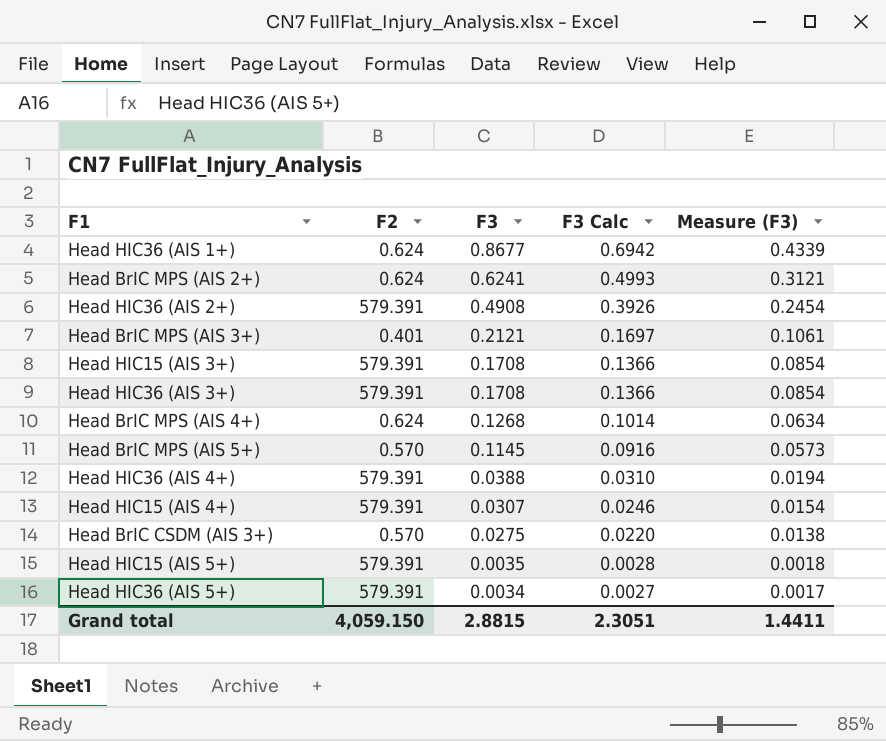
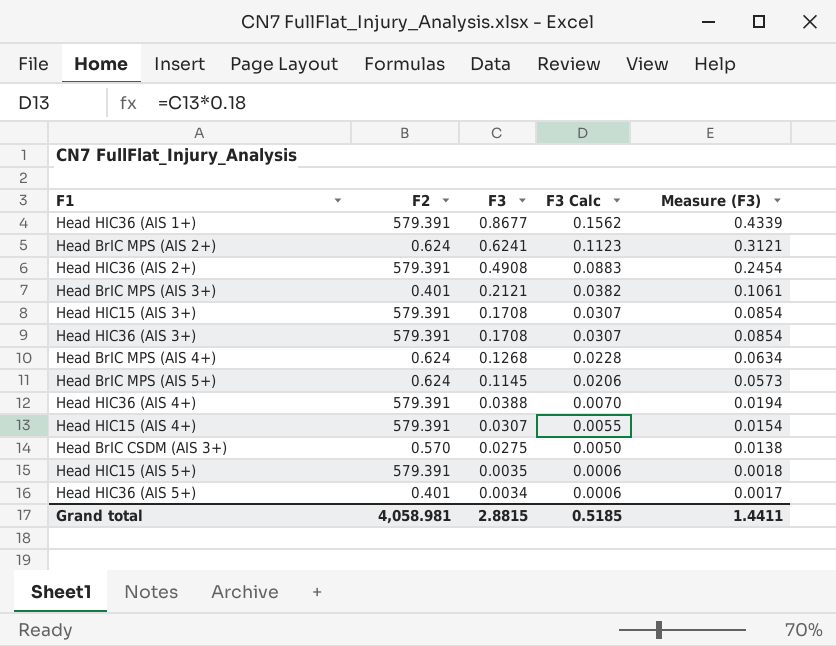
column F3 Calc | formula: [F3] * 0.8 -> [F3] * 0.18
Head HIC36 (AIS 1+) | F2: 0.624 -> 579.391
Head BrIC MPS (AIS 5+) | F2: 0.570 -> 0.624
Head HIC36 (AIS 5+) | F2: 579.391 -> 0.401
Grand total | F2: 4,059.150 -> 4,058.981
Grand total | F3 Calc: 2.3051 -> 0.5185

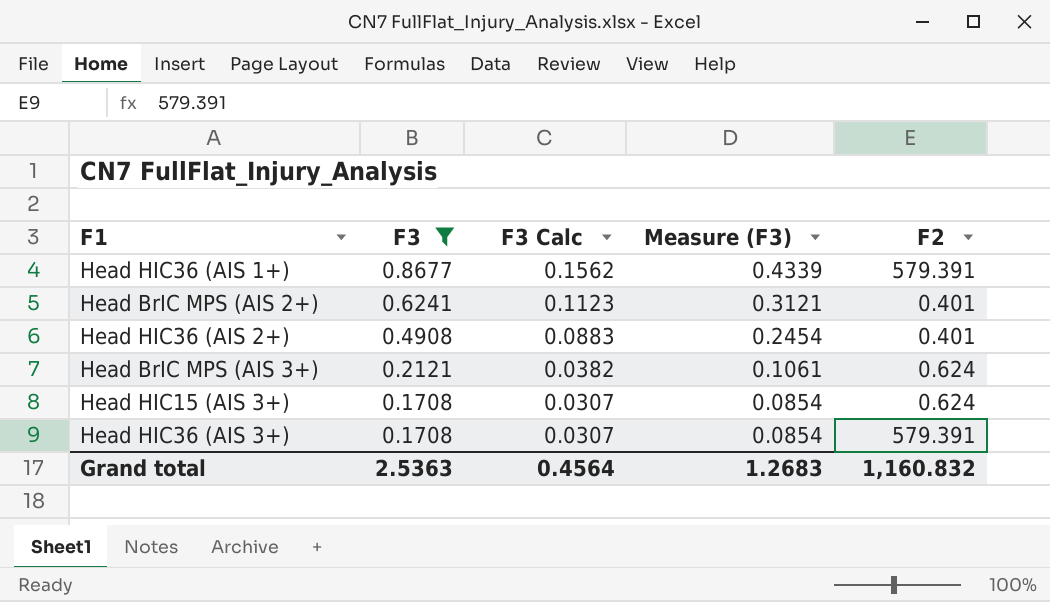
filter: none -> F3 >= 0.1708
column F2 | position: 2 -> 5
Head BrIC MPS (AIS 2+) | F2: 0.624 -> 0.401
Head HIC36 (AIS 2+) | F2: 579.391 -> 0.401
Head BrIC MPS (AIS 3+) | F2: 0.401 -> 0.624
Head HIC15 (AIS 3+) | F2: 579.391 -> 0.624
Grand total | F3: 2.8815 -> 2.5363
Grand total | F3 Calc: 0.5185 -> 0.4564
Grand total | Measure (F3): 1.4411 -> 1.2683
Grand total | F2: 4,058.981 -> 1,160.832

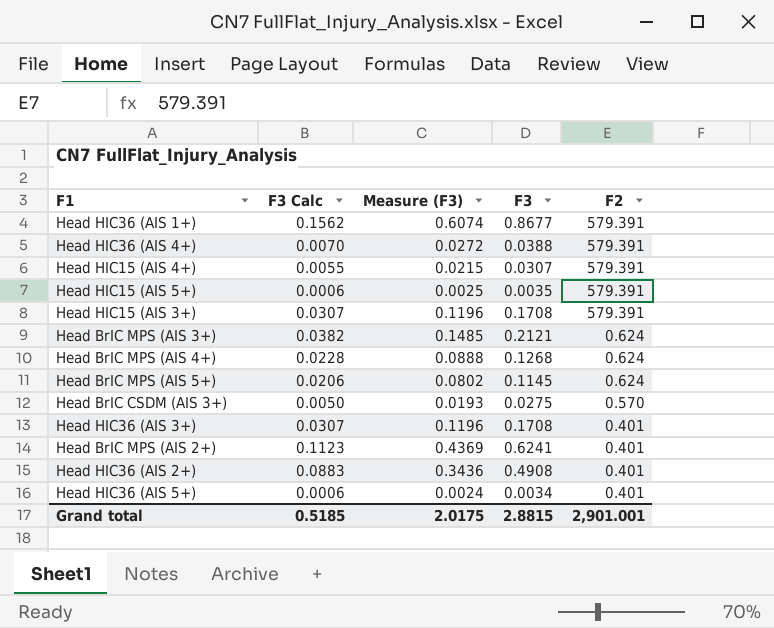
filter: F3 >= 0.1708 -> none
row order: F3 descending -> F2 descending
column Measure (F3) | formula: [F3] * 0.5 -> [F3] * 0.7
column F3 | position: 2 -> 4
Head HIC15 (AIS 3+) | F2: 0.624 -> 579.391
Head HIC36 (AIS 3+) | F2: 579.391 -> 0.401
Grand total | F3 Calc: 0.4564 -> 0.5185
Grand total | Measure (F3): 1.2683 -> 2.0175
Grand total | F3: 2.5363 -> 2.8815
Grand total | F2: 1,160.832 -> 2,901.001

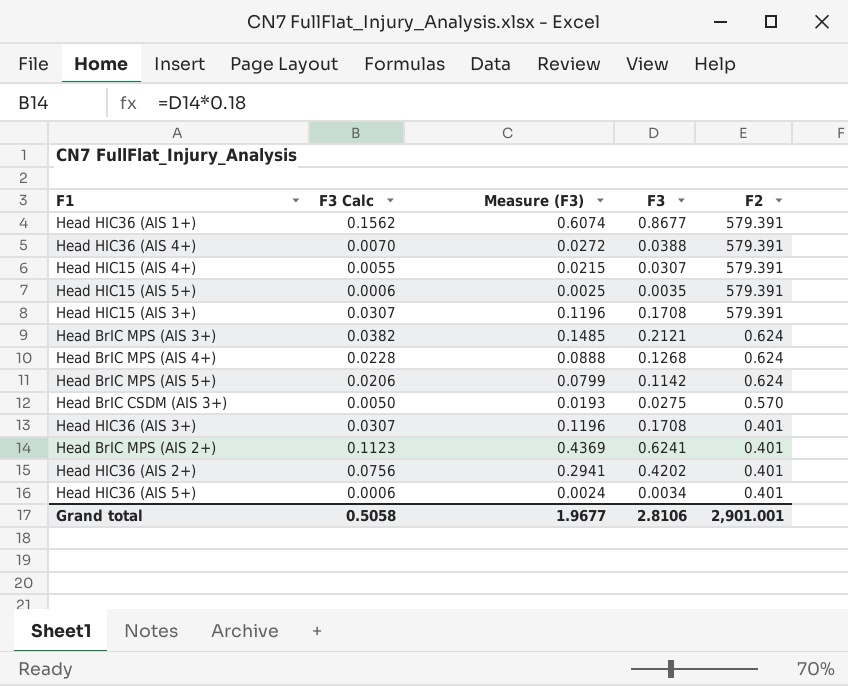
Head BrIC MPS (AIS 5+) | Measure (F3): 0.0802 -> 0.0799
Head BrIC MPS (AIS 5+) | F3: 0.1145 -> 0.1142
Head HIC36 (AIS 2+) | F3 Calc: 0.0883 -> 0.0756
Head HIC36 (AIS 2+) | Measure (F3): 0.3436 -> 0.2941
Head HIC36 (AIS 2+) | F3: 0.4908 -> 0.4202
Grand total | F3 Calc: 0.5185 -> 0.5058
Grand total | Measure (F3): 2.0175 -> 1.9677
Grand total | F3: 2.8815 -> 2.8106

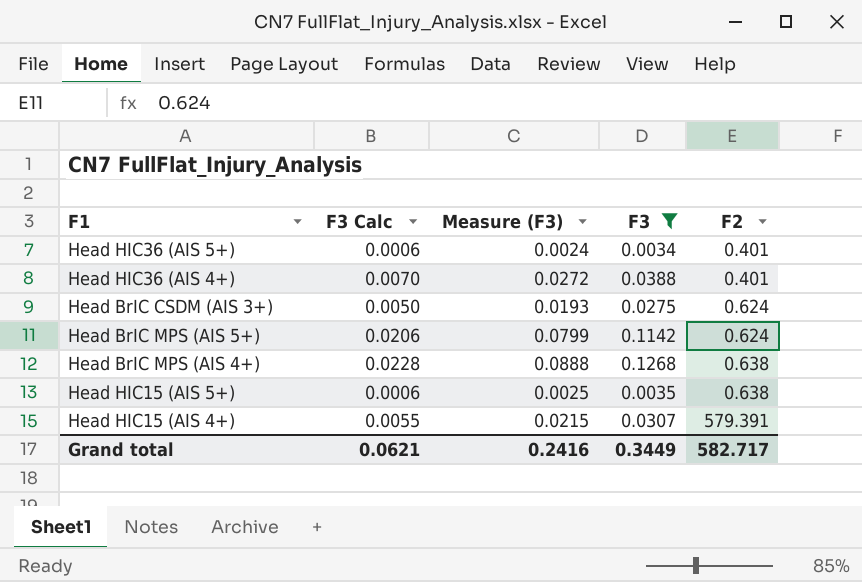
filter: none -> F3 <= 0.1268
row order: F2 descending -> F2 ascending
Head HIC36 (AIS 4+) | F2: 579.391 -> 0.401
Head BrIC CSDM (AIS 3+) | F2: 0.570 -> 0.624
Head BrIC MPS (AIS 4+) | F2: 0.624 -> 0.638
Head HIC15 (AIS 5+) | F2: 579.391 -> 0.638
Grand total | F3 Calc: 0.5058 -> 0.0621
Grand total | Measure (F3): 1.9677 -> 0.2416
Grand total | F3: 2.8106 -> 0.3449
Grand total | F2: 2,901.001 -> 582.717

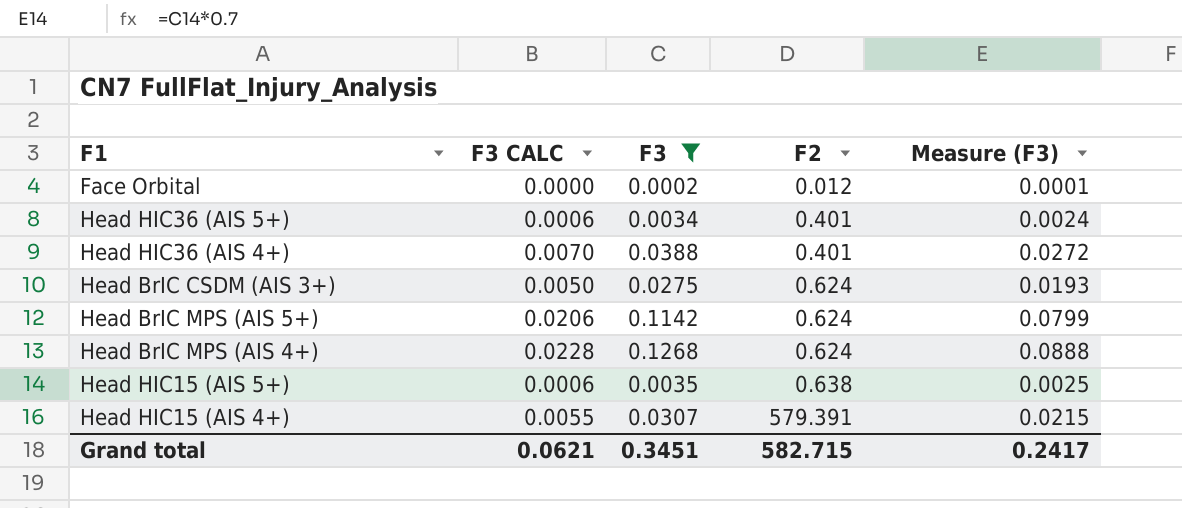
column name: F3 Calc -> F3 CALC
column Measure (F3) | position: 3 -> 5
row Face Orbital: none -> 0.0000 | 0.0002 | 0.012 | 0.0001
Head BrIC MPS (AIS 4+) | F2: 0.638 -> 0.624
Grand total | F3: 0.3449 -> 0.3451
Grand total | F2: 582.717 -> 582.715
Grand total | Measure (F3): 0.2416 -> 0.2417

